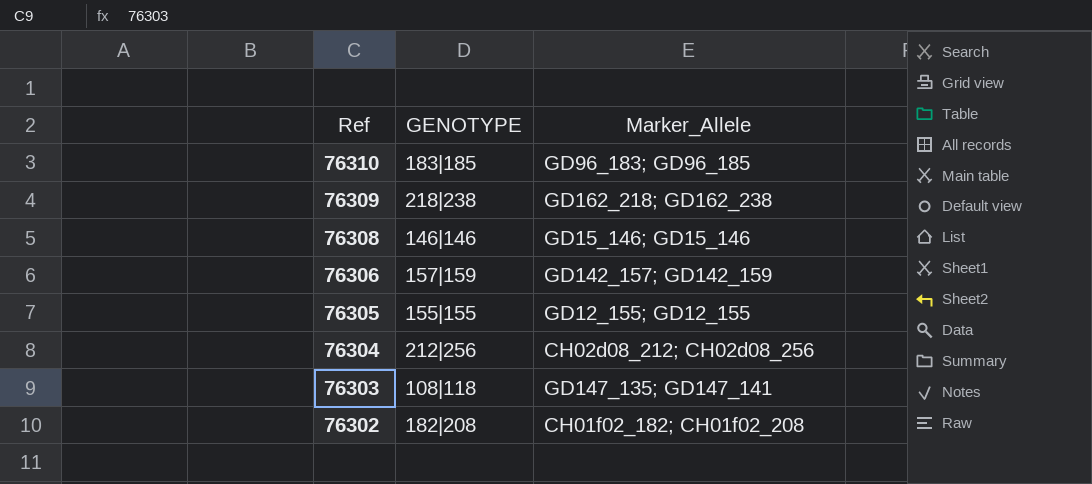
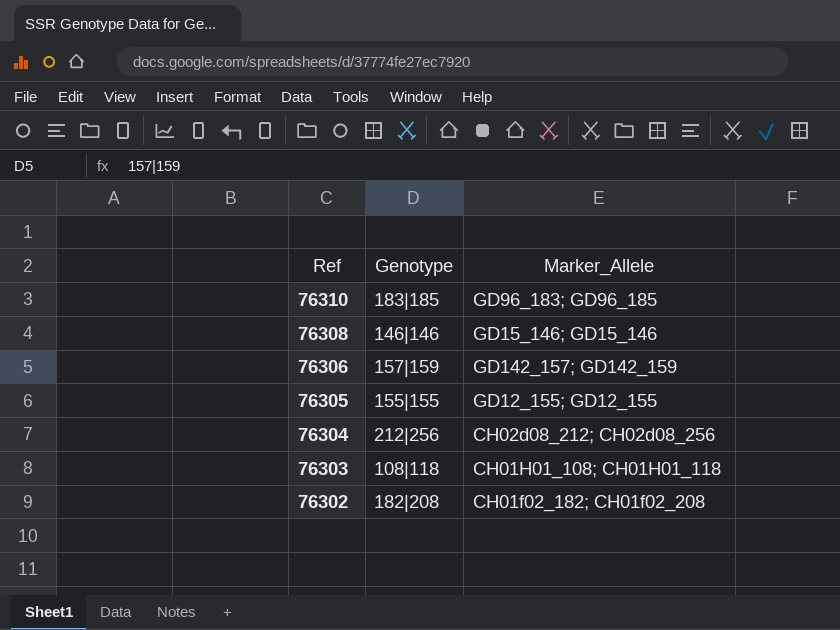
column name: GENOTYPE -> Genotype
row 76309: 218|238 | GD162_218; GD162_238 -> none
76303 | Marker_Allele: GD147_135; GD147_141 -> CH01H01_108; CH01H01_118

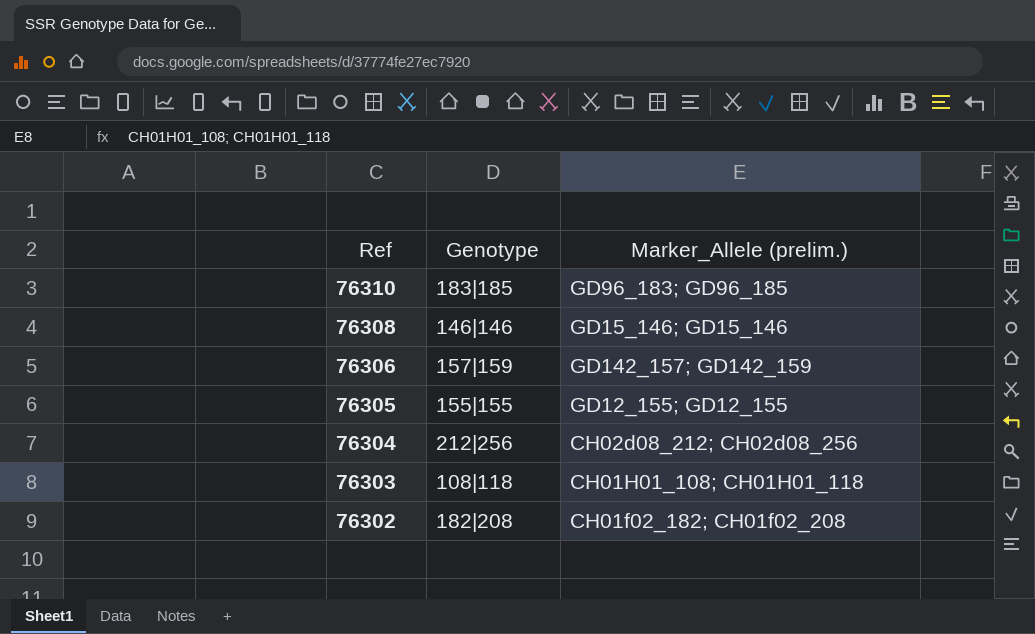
column name: Marker_Allele -> Marker_Allele (prelim.)

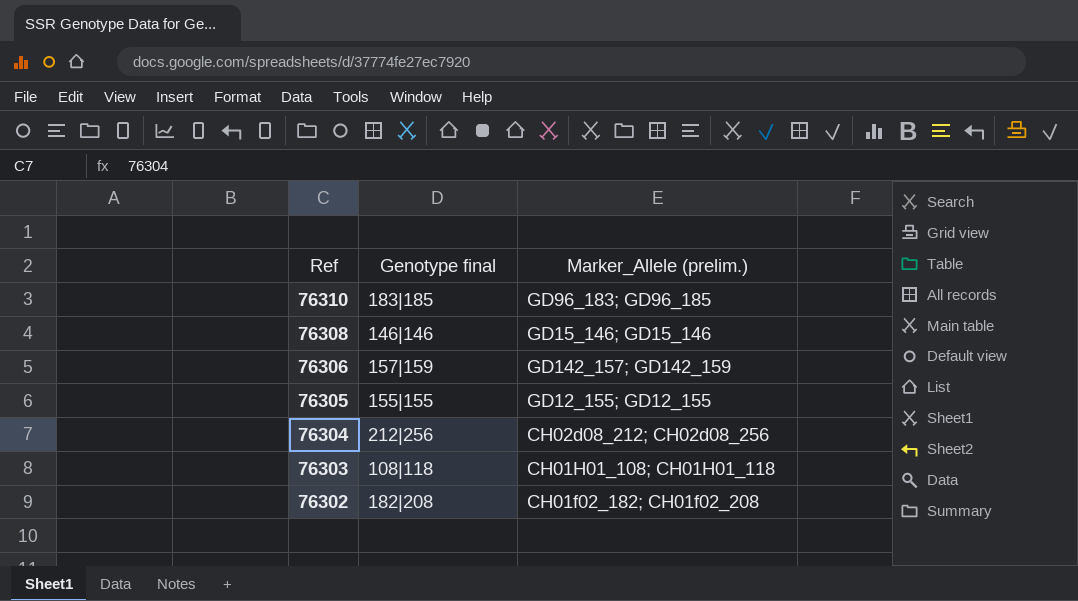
column name: Genotype -> Genotype final

